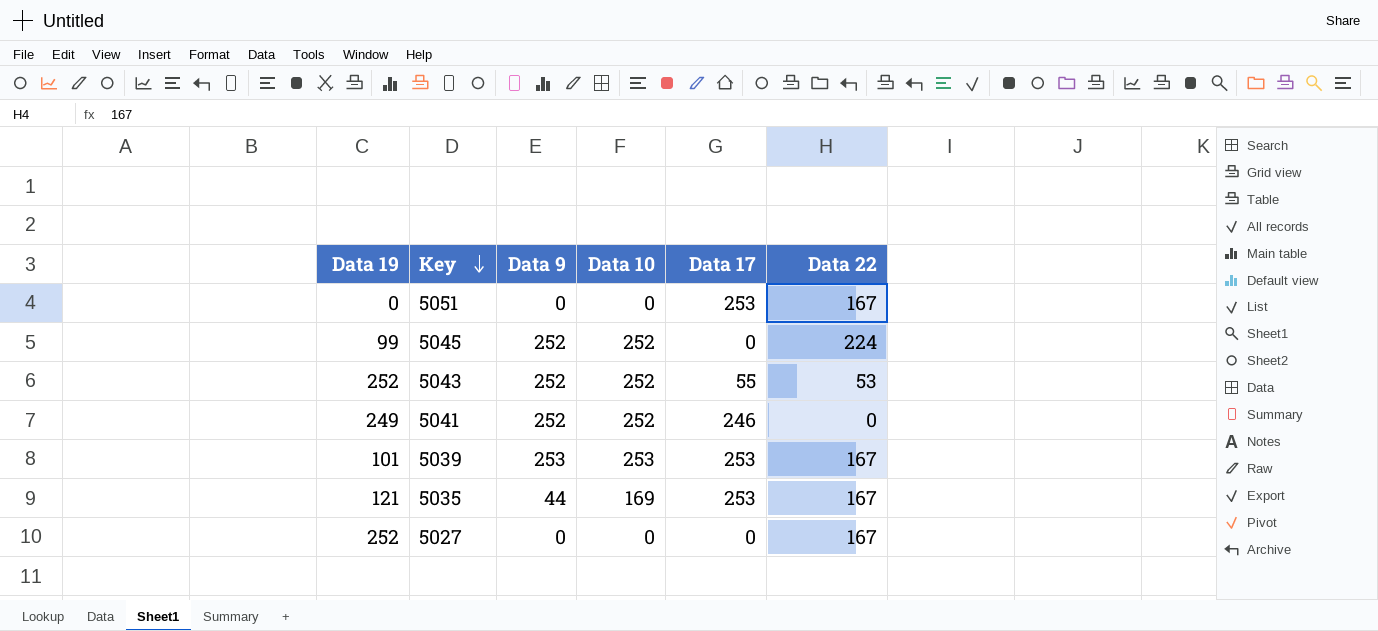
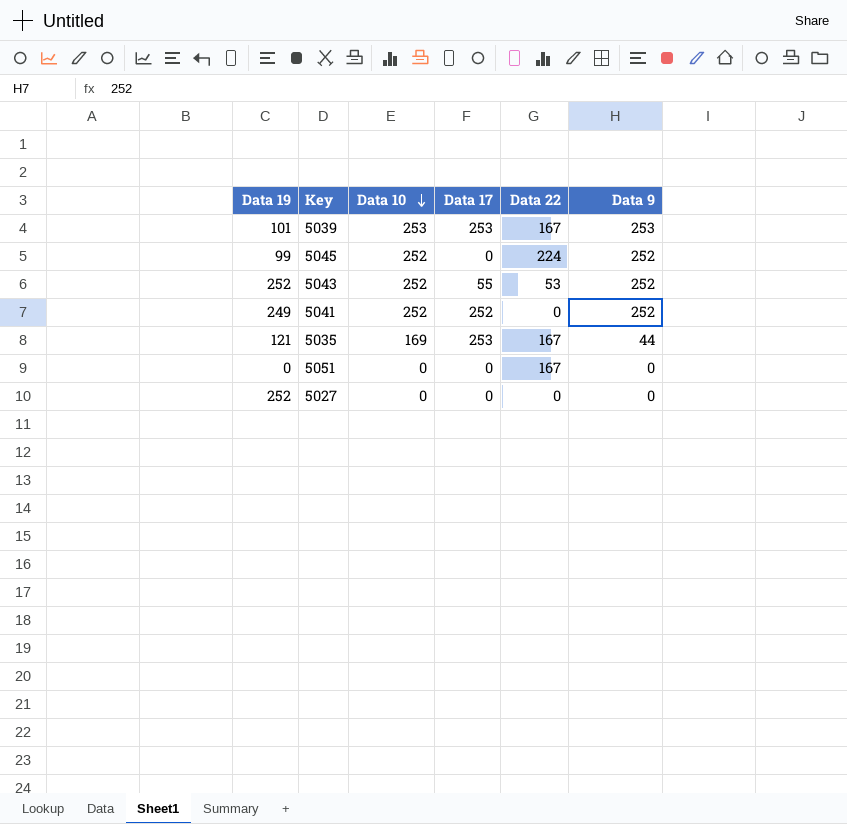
row order: Key descending -> Data 10 descending
column Data 9 | position: 3 -> 6
5041 | Data 17: 246 -> 252
5051 | Data 17: 253 -> 0
5027 | Data 22: 167 -> 0

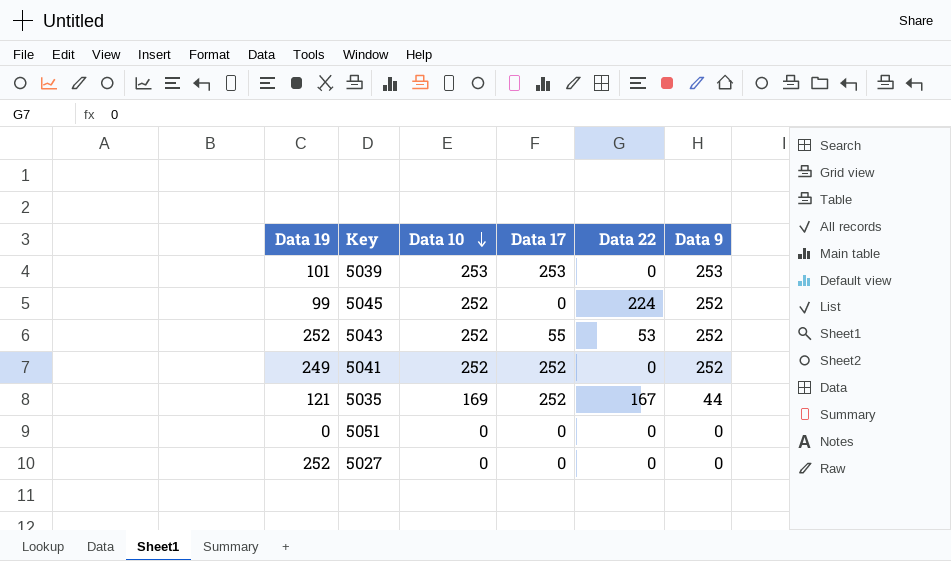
5039 | Data 22: 167 -> 0
5035 | Data 17: 253 -> 252
5051 | Data 22: 167 -> 0

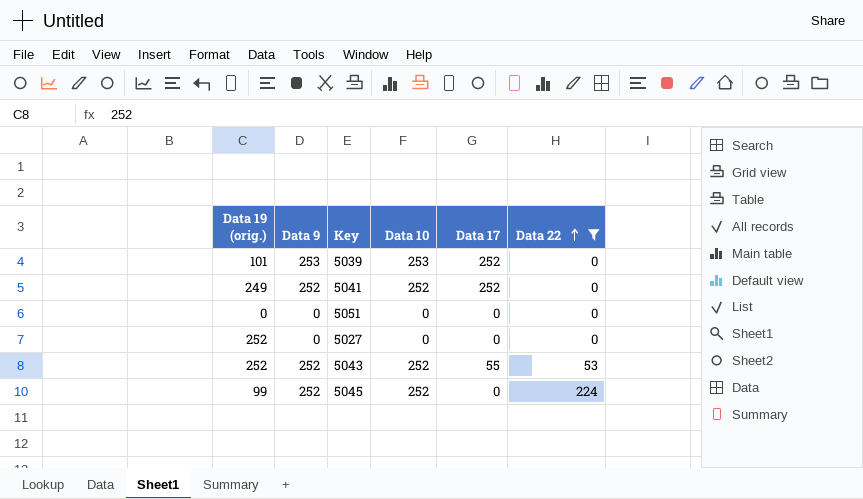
filter: none -> Data 22 != 167
row order: Data 10 descending -> Data 22 ascending
column name: Data 19 -> Data 19 (orig.)
column Data 9 | position: 6 -> 2
5039 | Data 17: 253 -> 252

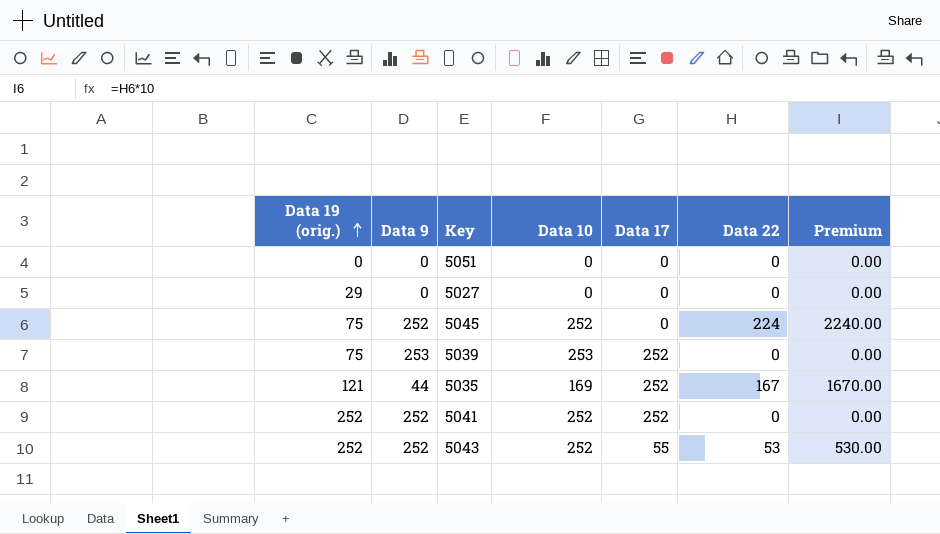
filter: Data 22 != 167 -> none
row order: Data 22 ascending -> Data 19 (orig.) ascending
column Premium | formula: none -> [Data 22] * 10
5027 | Data 19 (orig.): 252 -> 29
5045 | Data 19 (orig.): 99 -> 75
5039 | Data 19 (orig.): 101 -> 75
5041 | Data 19 (orig.): 249 -> 252

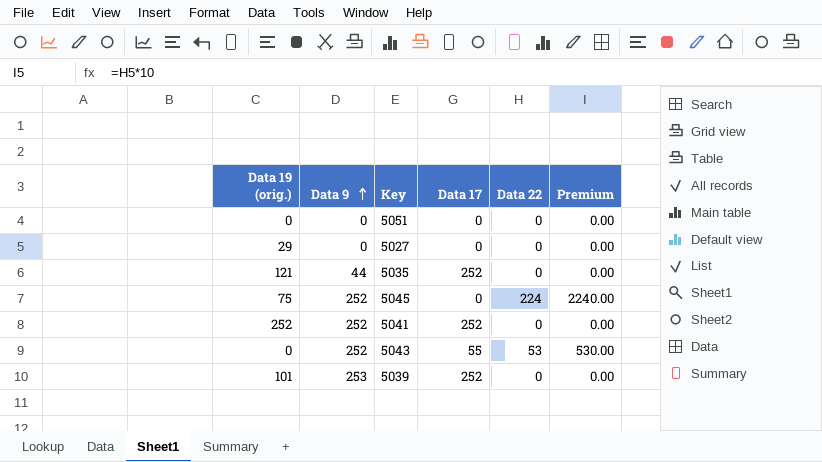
row order: Data 19 (orig.) ascending -> Data 9 ascending
column Data 10 | position: 4 -> none
5035 | Data 22: 167 -> 0
5035 | Premium: 1670.00 -> 0.00
5043 | Data 19 (orig.): 252 -> 0
5039 | Data 19 (orig.): 75 -> 101

